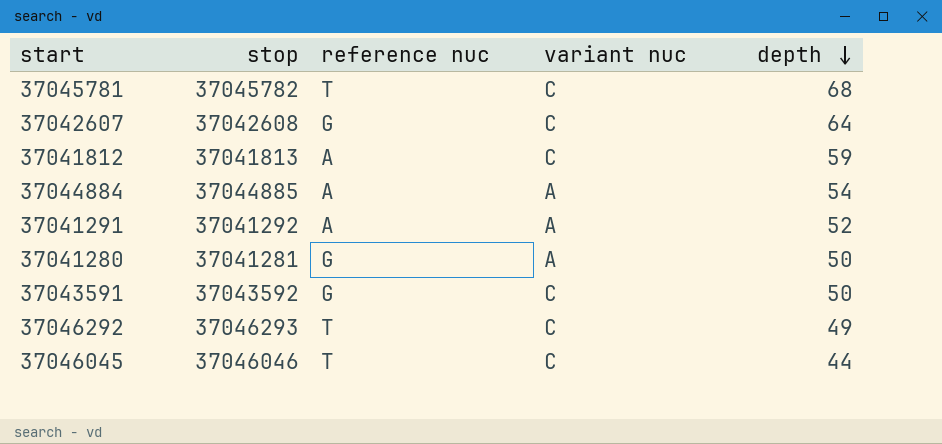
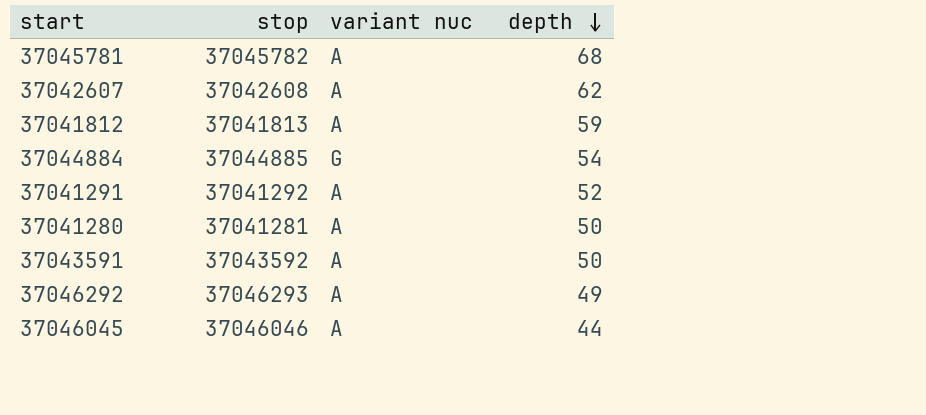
column reference nuc | position: 3 -> none
37045781 | variant nuc: C -> A
37042607 | variant nuc: C -> A
37042607 | depth: 64 -> 62
37041812 | variant nuc: C -> A
37044884 | variant nuc: A -> G
37043591 | variant nuc: C -> A
37046292 | variant nuc: C -> A
37046045 | variant nuc: C -> A

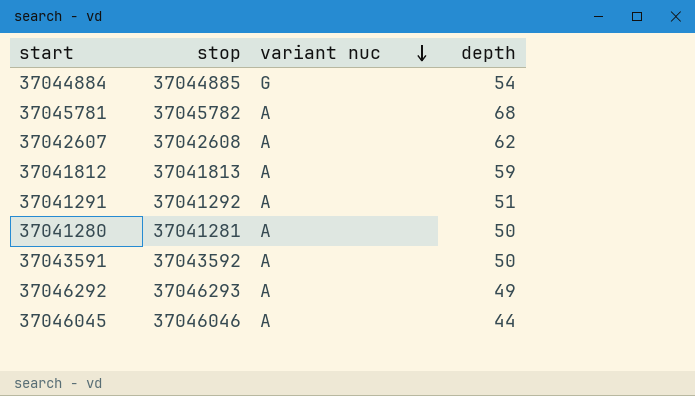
row order: depth descending -> variant nuc descending
37041291 | depth: 52 -> 51

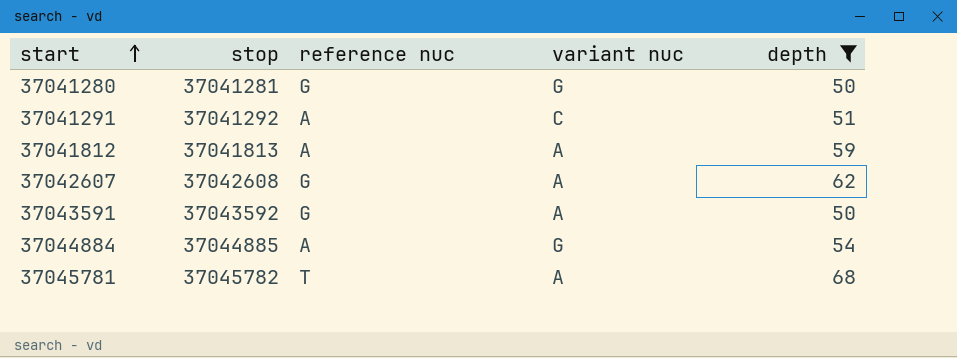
filter: none -> depth >= 50
row order: variant nuc descending -> start ascending
column reference nuc | position: none -> 3
37041280 | variant nuc: A -> G
37041291 | variant nuc: A -> C

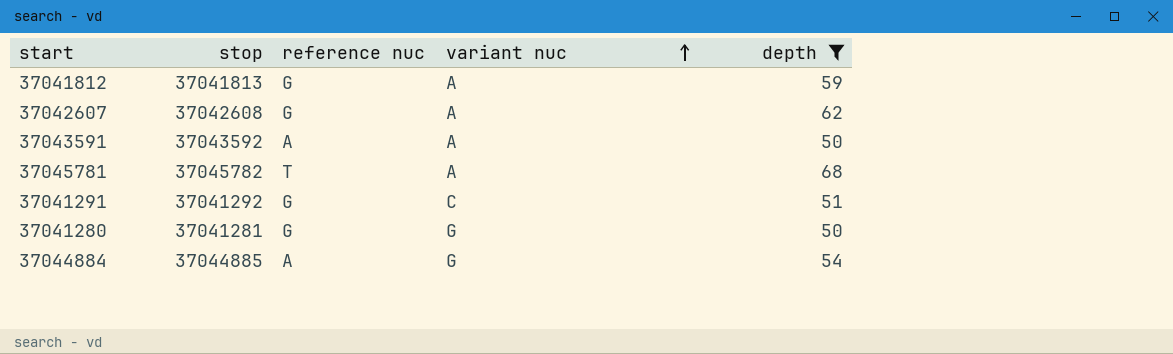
row order: start ascending -> variant nuc ascending
37041812 | reference nuc: A -> G
37043591 | reference nuc: G -> A
37041291 | reference nuc: A -> G

